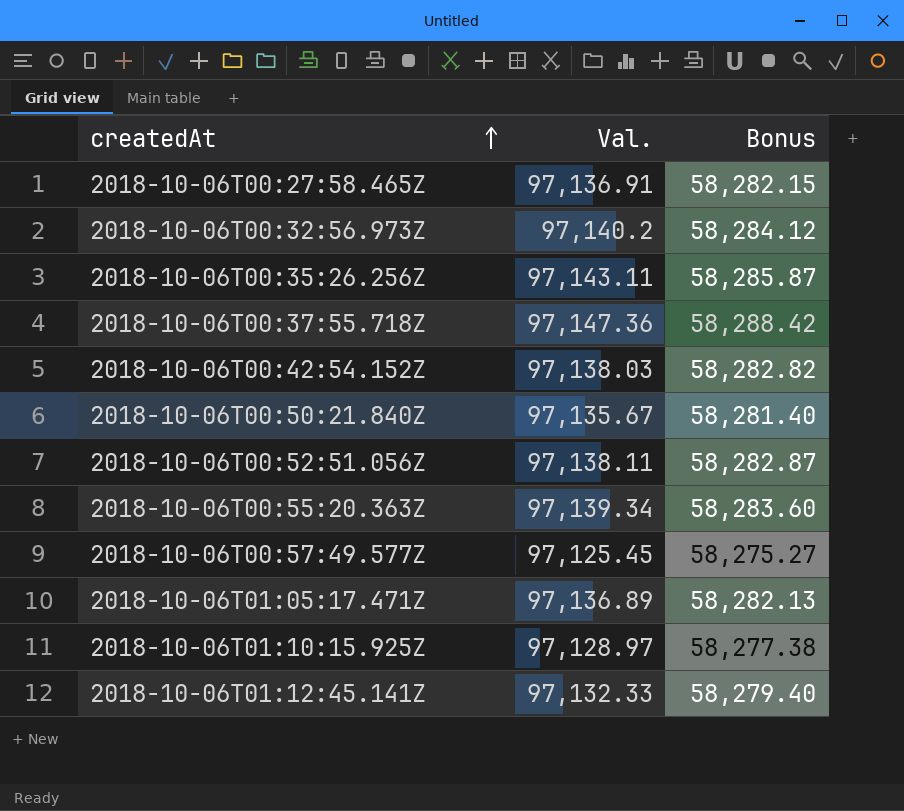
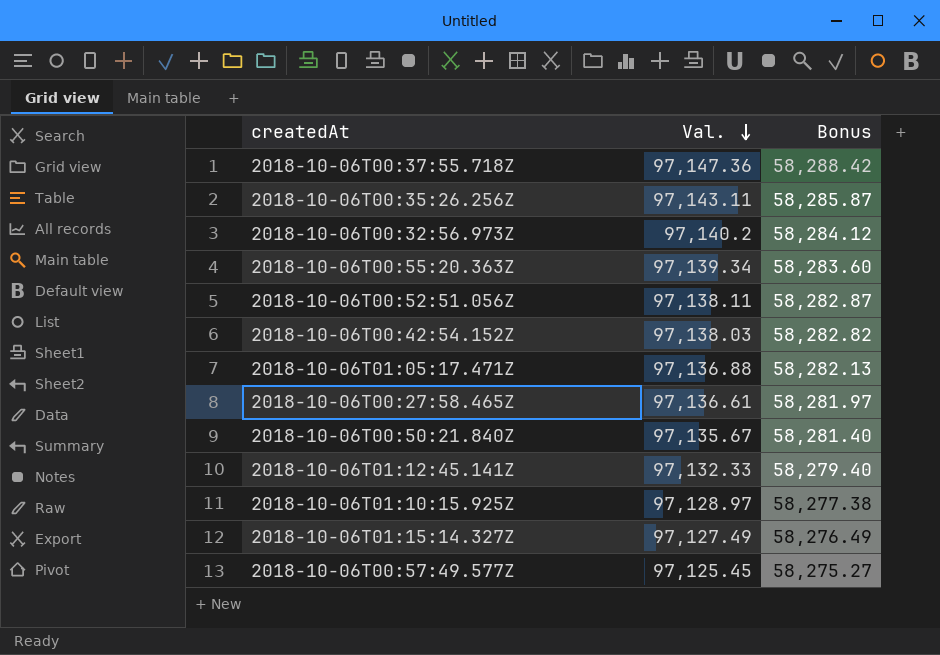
row order: createdAt ascending -> Val. descending
2018-10-06T01:05:17.471Z | Val.: 97,136.89 -> 97,136.88
2018-10-06T00:27:58.465Z | Val.: 97,136.91 -> 97,136.61
2018-10-06T00:27:58.465Z | Bonus: 58,282.15 -> 58,281.97
row 2018-10-06T01:15:14.327Z: none -> 97,127.49 | 58,276.49

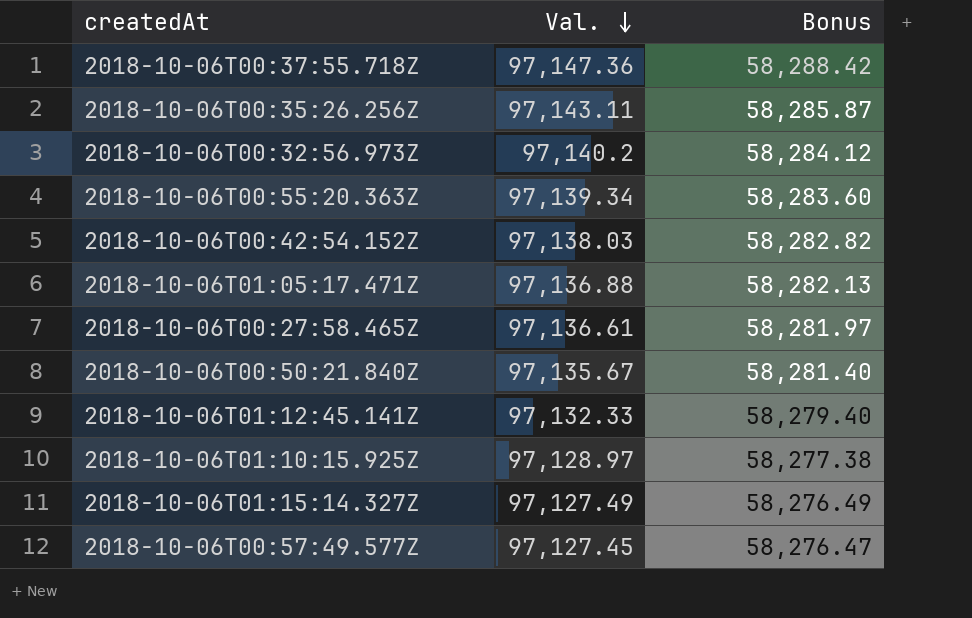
row 2018-10-06T00:52:51.056Z: 97,138.11 | 58,282.87 -> none
2018-10-06T00:57:49.577Z | Val.: 97,125.45 -> 97,127.45
2018-10-06T00:57:49.577Z | Bonus: 58,275.27 -> 58,276.47

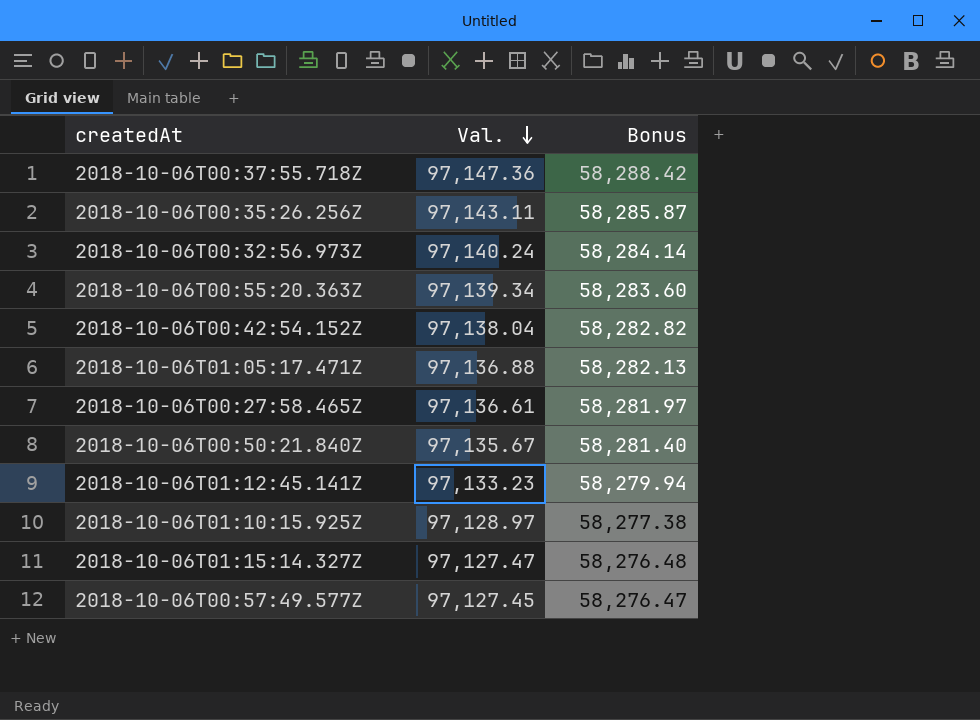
2018-10-06T00:32:56.973Z | Val.: 97,140.2 -> 97,140.24
2018-10-06T00:32:56.973Z | Bonus: 58,284.12 -> 58,284.14
2018-10-06T00:42:54.152Z | Val.: 97,138.03 -> 97,138.04
2018-10-06T01:12:45.141Z | Val.: 97,132.33 -> 97,133.23
2018-10-06T01:12:45.141Z | Bonus: 58,279.40 -> 58,279.94
2018-10-06T01:15:14.327Z | Val.: 97,127.49 -> 97,127.47
2018-10-06T01:15:14.327Z | Bonus: 58,276.49 -> 58,276.48

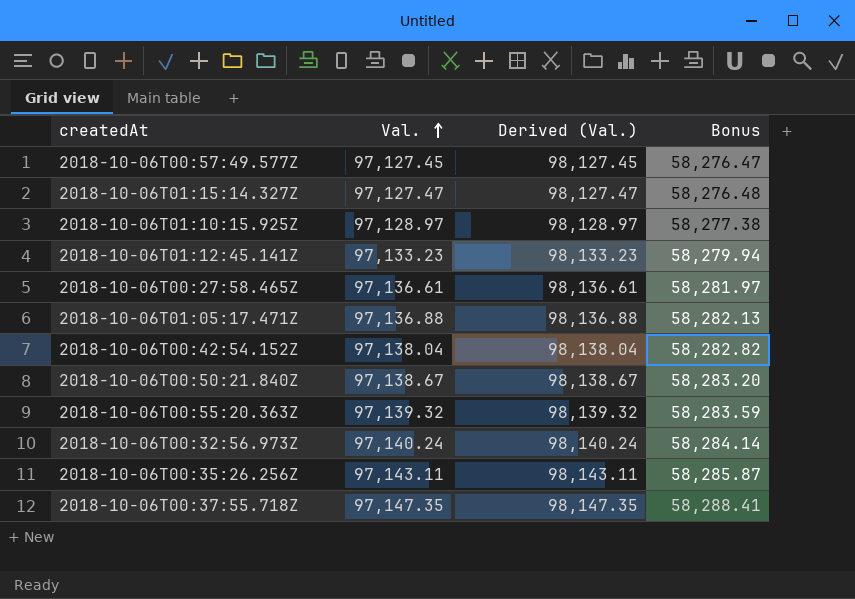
row order: Val. descending -> Val. ascending
column Derived (Val.) | formula: none -> [Val.] + 1000
2018-10-06T00:50:21.840Z | Val.: 97,135.67 -> 97,138.67
2018-10-06T00:50:21.840Z | Bonus: 58,281.40 -> 58,283.20
2018-10-06T00:55:20.363Z | Val.: 97,139.34 -> 97,139.32
2018-10-06T00:55:20.363Z | Bonus: 58,283.60 -> 58,283.59
2018-10-06T00:37:55.718Z | Val.: 97,147.36 -> 97,147.35
2018-10-06T00:37:55.718Z | Bonus: 58,288.42 -> 58,288.41

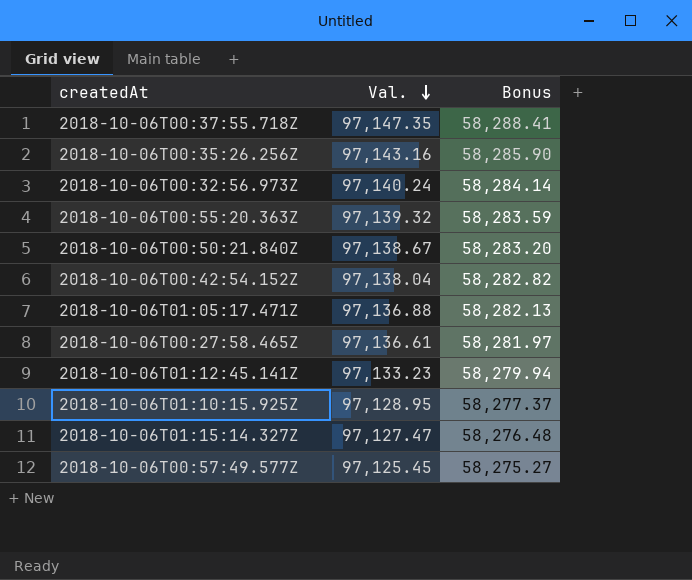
row order: Val. ascending -> Val. descending
column Derived (Val.) | formula: [Val.] + 1000 -> none
2018-10-06T00:35:26.256Z | Val.: 97,143.11 -> 97,143.16
2018-10-06T00:35:26.256Z | Bonus: 58,285.87 -> 58,285.90
2018-10-06T01:10:15.925Z | Val.: 97,128.97 -> 97,128.95
2018-10-06T01:10:15.925Z | Bonus: 58,277.38 -> 58,277.37
2018-10-06T00:57:49.577Z | Val.: 97,127.45 -> 97,125.45
2018-10-06T00:57:49.577Z | Bonus: 58,276.47 -> 58,275.27

